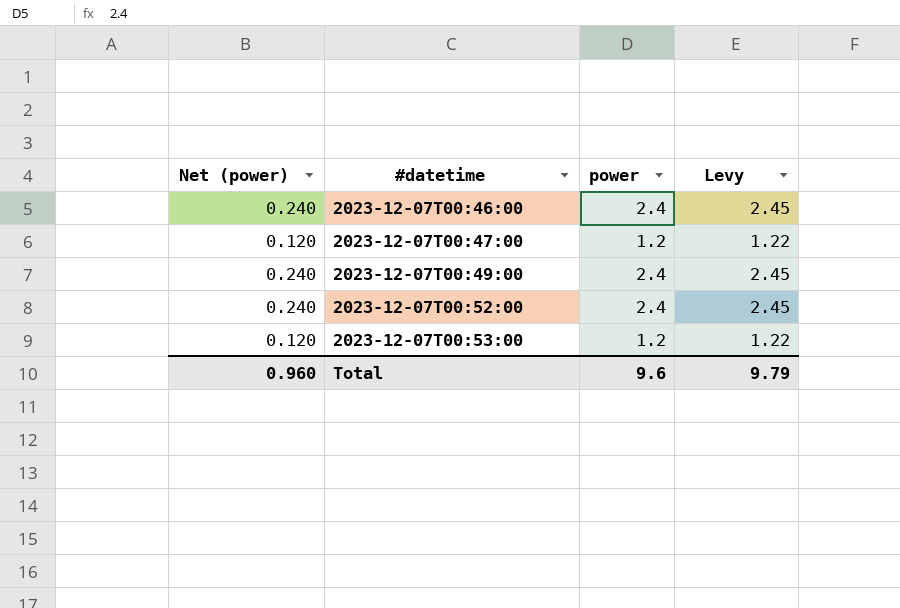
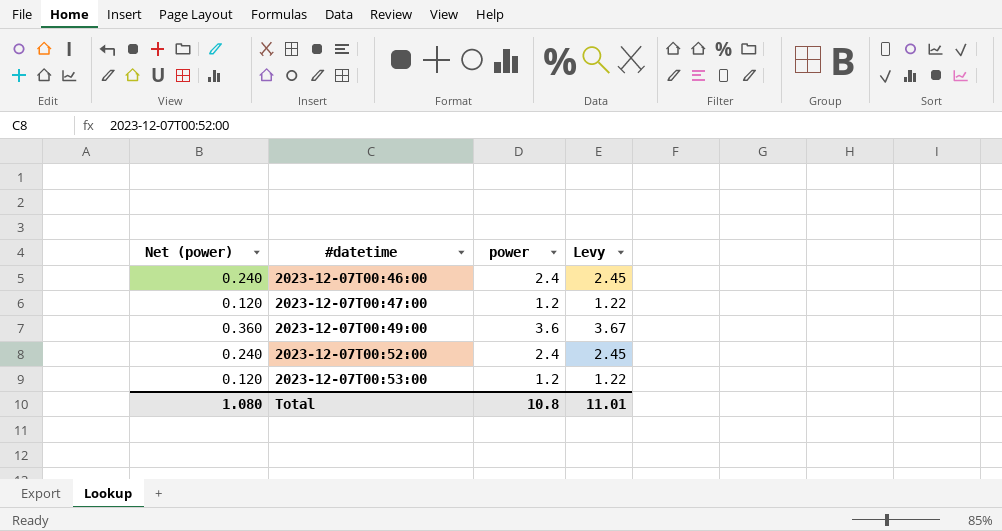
2023-12-07T00:49:00 | Net (power): 0.240 -> 0.360
2023-12-07T00:49:00 | power: 2.4 -> 3.6
2023-12-07T00:49:00 | Levy: 2.45 -> 3.67
Total | Net (power): 0.960 -> 1.080
Total | power: 9.6 -> 10.8
Total | Levy: 9.79 -> 11.01

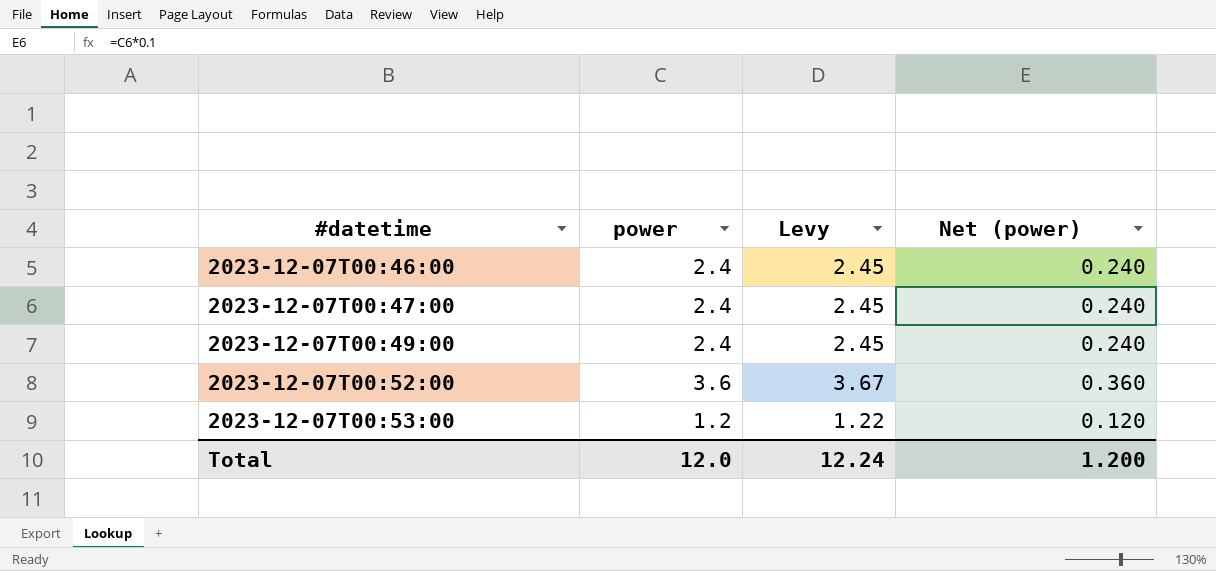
column Net (power) | position: 1 -> 4
2023-12-07T00:47:00 | power: 1.2 -> 2.4
2023-12-07T00:47:00 | Levy: 1.22 -> 2.45
2023-12-07T00:47:00 | Net (power): 0.120 -> 0.240
2023-12-07T00:49:00 | power: 3.6 -> 2.4
2023-12-07T00:49:00 | Levy: 3.67 -> 2.45
2023-12-07T00:49:00 | Net (power): 0.360 -> 0.240
2023-12-07T00:52:00 | power: 2.4 -> 3.6
2023-12-07T00:52:00 | Levy: 2.45 -> 3.67
2023-12-07T00:52:00 | Net (power): 0.240 -> 0.360
Total | power: 10.8 -> 12.0
Total | Levy: 11.01 -> 12.24
Total | Net (power): 1.080 -> 1.200

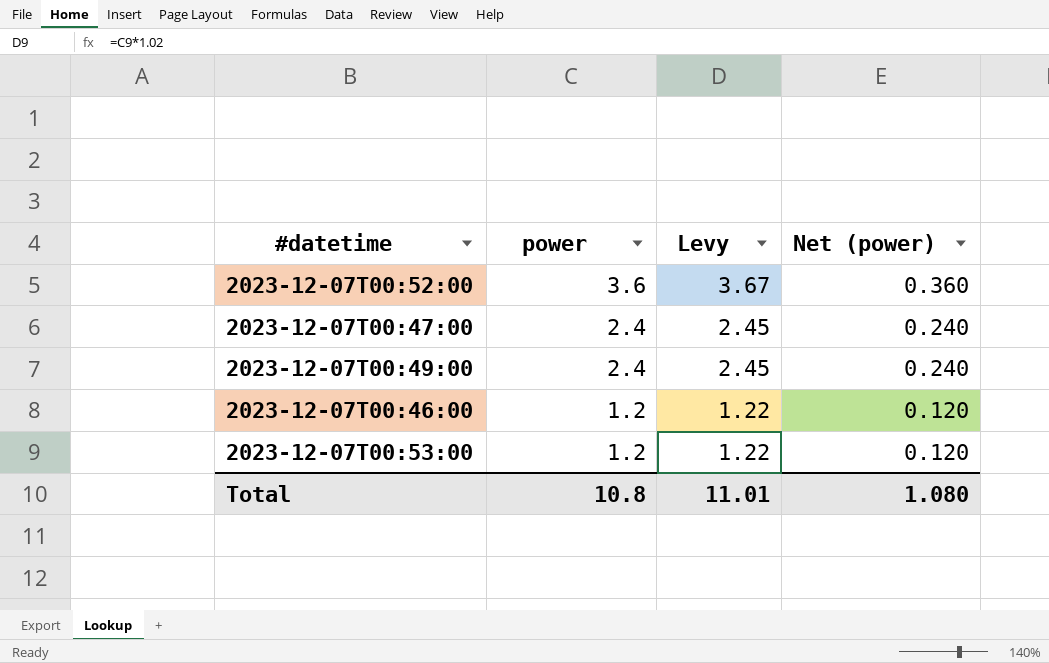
row order: #datetime ascending -> power descending
2023-12-07T00:46:00 | power: 2.4 -> 1.2
2023-12-07T00:46:00 | Levy: 2.45 -> 1.22
2023-12-07T00:46:00 | Net (power): 0.240 -> 0.120
Total | power: 12.0 -> 10.8
Total | Levy: 12.24 -> 11.01
Total | Net (power): 1.200 -> 1.080

